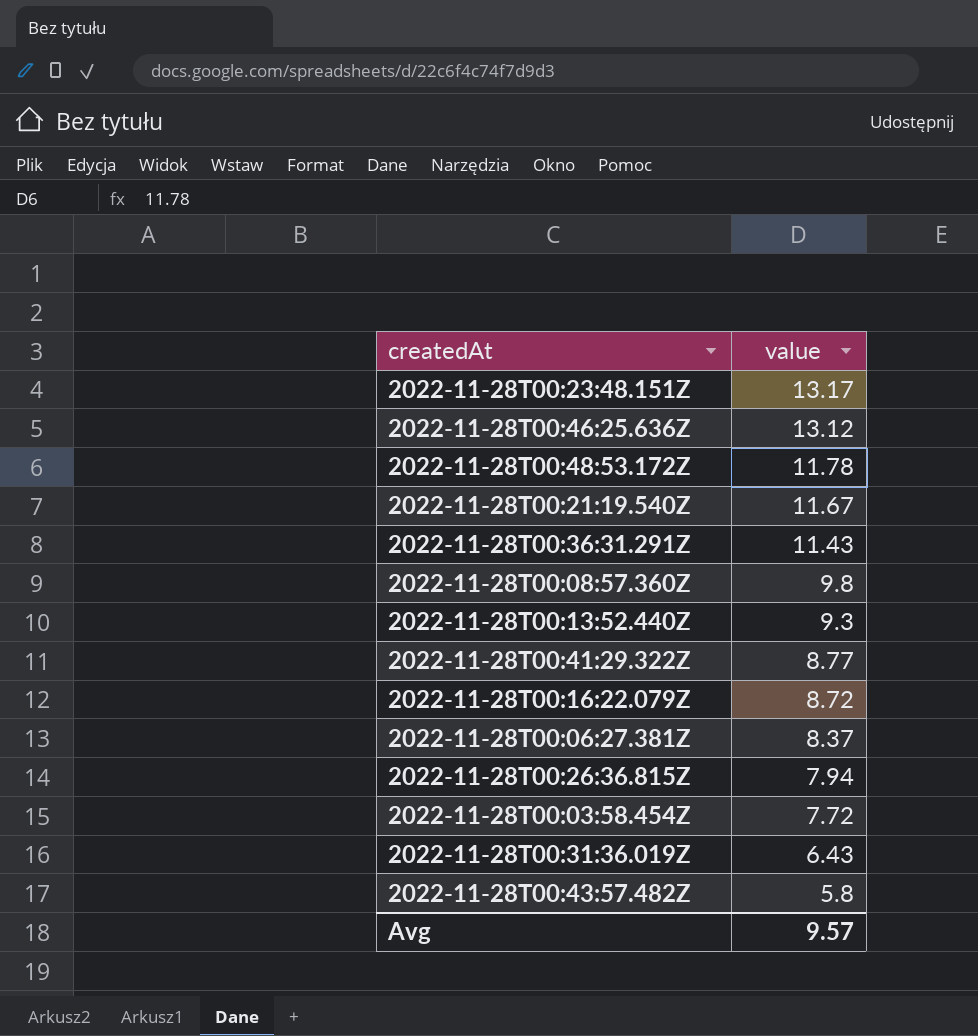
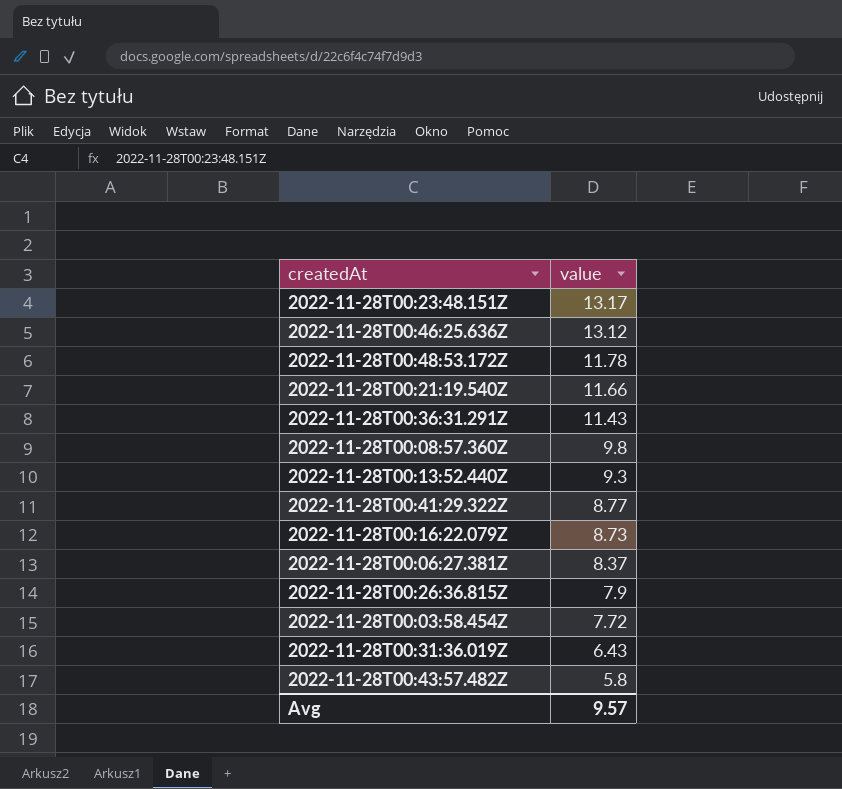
2022-11-28T00:21:19.540Z | value: 11.67 -> 11.66
2022-11-28T00:16:22.079Z | value: 8.72 -> 8.73
2022-11-28T00:26:36.815Z | value: 7.94 -> 7.9

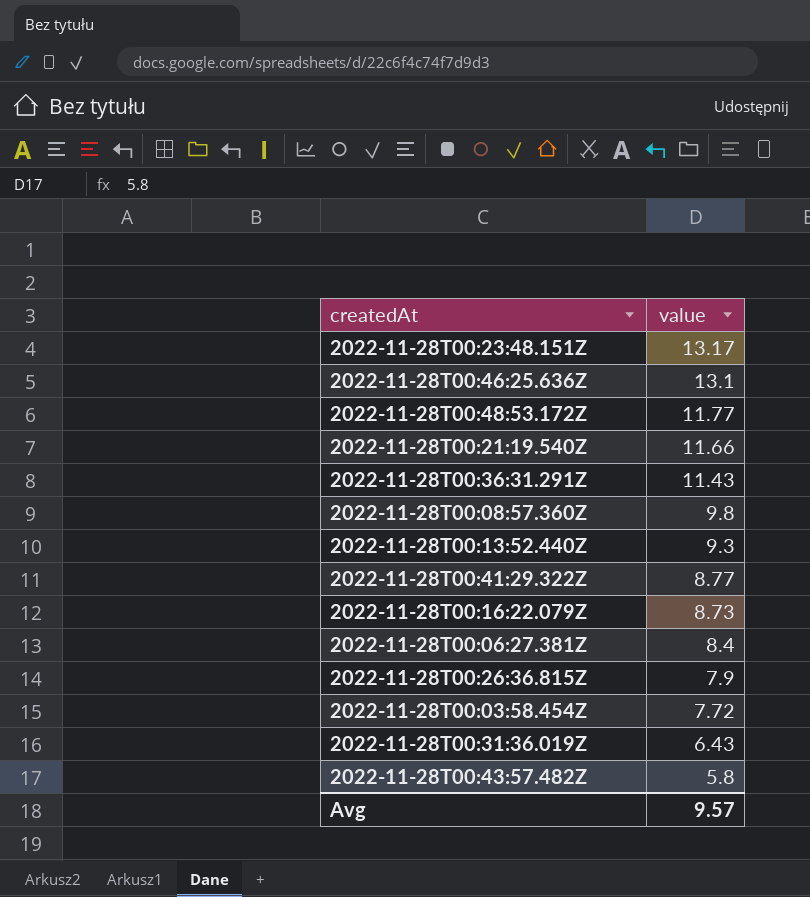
2022-11-28T00:46:25.636Z | value: 13.12 -> 13.1
2022-11-28T00:48:53.172Z | value: 11.78 -> 11.77
2022-11-28T00:06:27.381Z | value: 8.37 -> 8.4

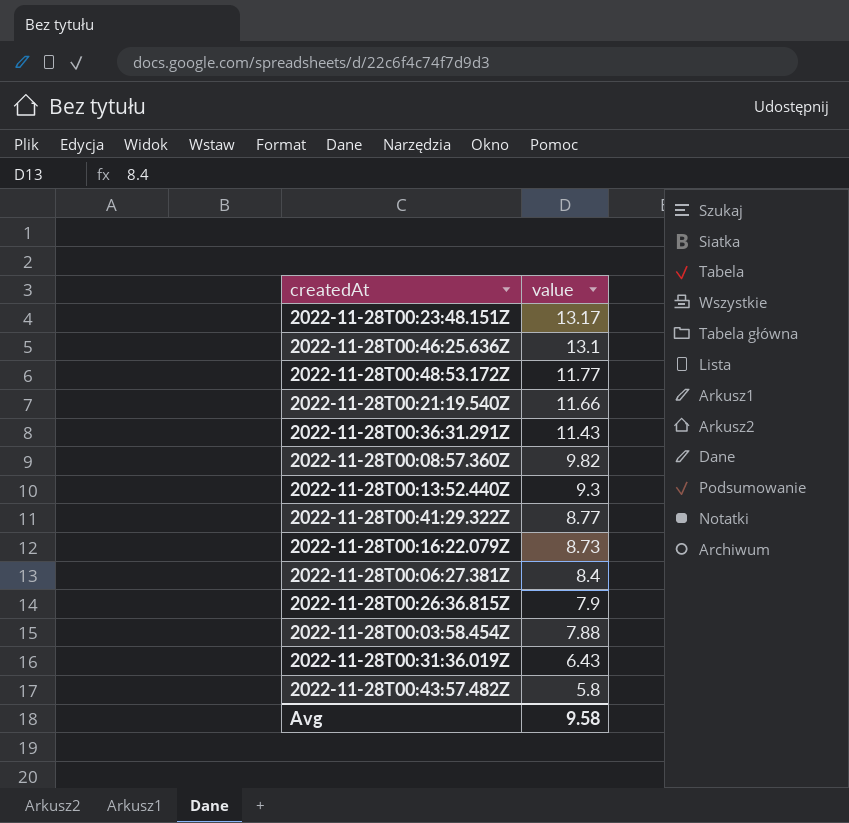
2022-11-28T00:08:57.360Z | value: 9.8 -> 9.82
2022-11-28T00:03:58.454Z | value: 7.72 -> 7.88
Avg | value: 9.57 -> 9.58

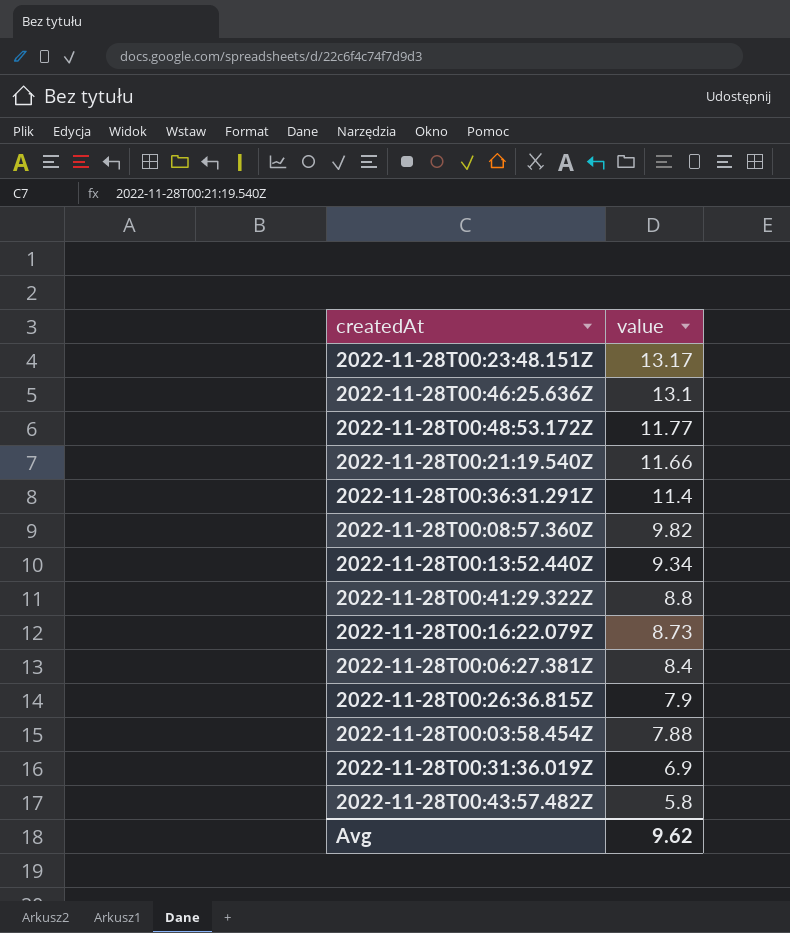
2022-11-28T00:36:31.291Z | value: 11.43 -> 11.4
2022-11-28T00:13:52.440Z | value: 9.3 -> 9.34
2022-11-28T00:41:29.322Z | value: 8.77 -> 8.8
2022-11-28T00:31:36.019Z | value: 6.43 -> 6.9
Avg | value: 9.58 -> 9.62

